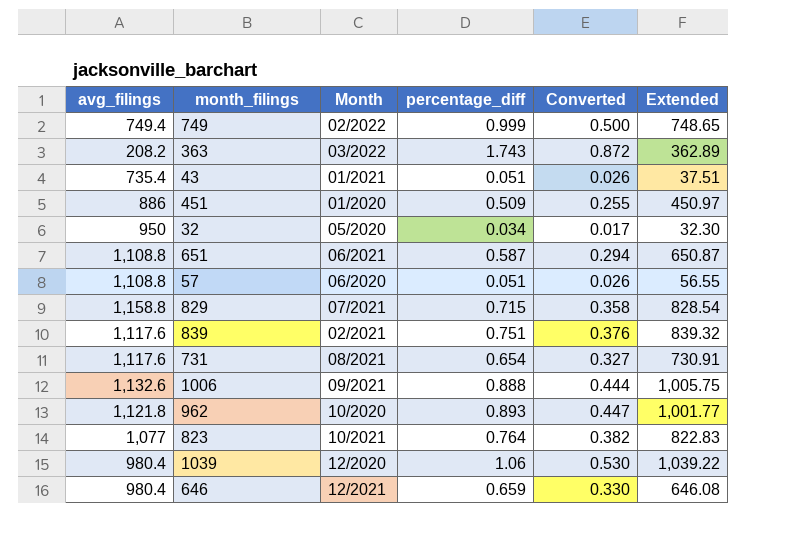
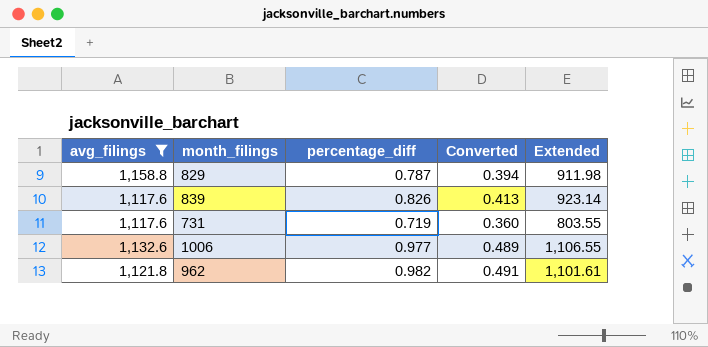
filter: none -> avg_filings >= 1,117.6
column Month | position: 3 -> none
829 | percentage_diff: 0.715 -> 0.787
829 | Converted: 0.358 -> 0.394
829 | Extended: 828.54 -> 911.98
839 | percentage_diff: 0.751 -> 0.826
839 | Converted: 0.376 -> 0.413
839 | Extended: 839.32 -> 923.14
731 | percentage_diff: 0.654 -> 0.719
731 | Converted: 0.327 -> 0.360
731 | Extended: 730.91 -> 803.55
1006 | percentage_diff: 0.888 -> 0.977
1006 | Converted: 0.444 -> 0.489
1006 | Extended: 1,005.75 -> 1,106.55
962 | percentage_diff: 0.893 -> 0.982
962 | Converted: 0.447 -> 0.491
962 | Extended: 1,001.77 -> 1,101.61

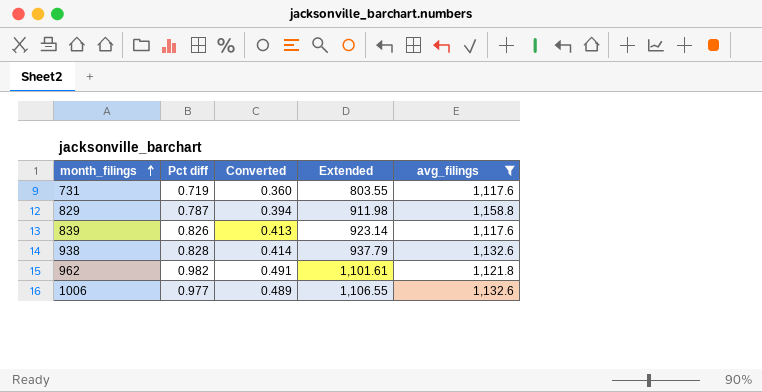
row order: none -> month_filings ascending
column name: percentage_diff -> Pct diff
column avg_filings | position: 1 -> 5
row 938: none -> 0.828 | 0.414 | 937.79 | 1,132.6

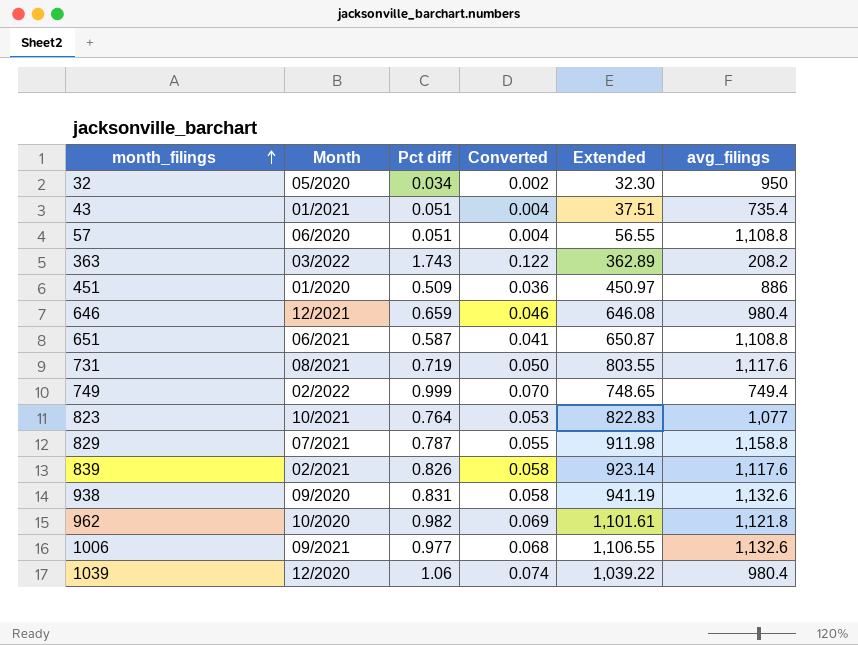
filter: avg_filings >= 1,117.6 -> none
column Month | position: none -> 2
column Converted | formula: [Pct diff] * 0.5 -> [Pct diff] * 0.07
938 | Pct diff: 0.828 -> 0.831
938 | Extended: 937.79 -> 941.19

